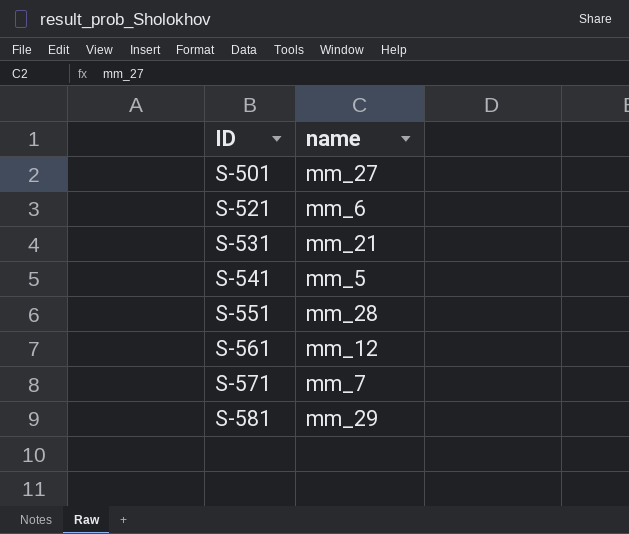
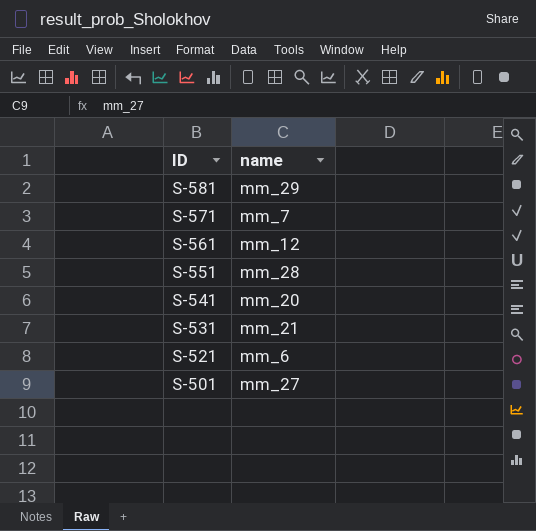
row order: ID ascending -> ID descending
S-541 | name: mm_5 -> mm_20

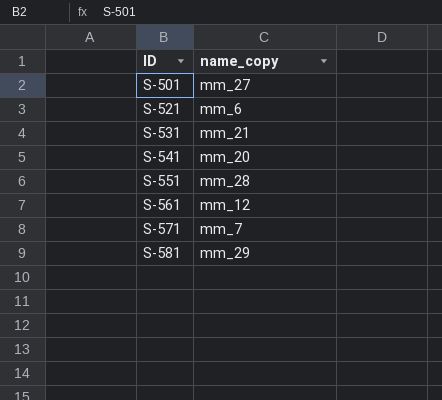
row order: ID descending -> ID ascending
column name: name -> name_copy

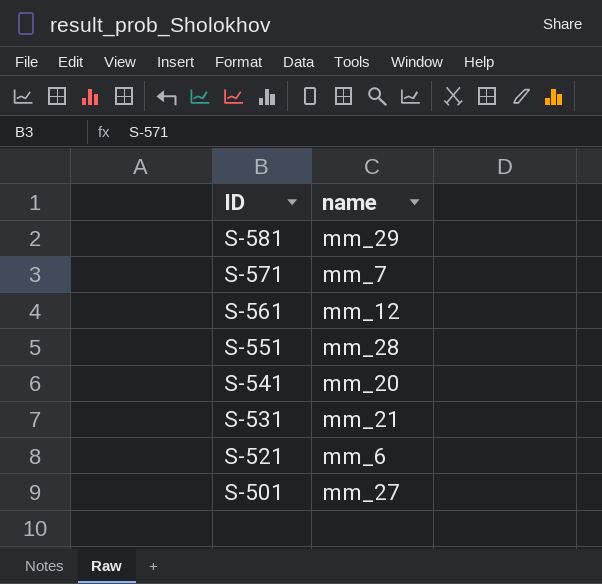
row order: ID ascending -> ID descending
column name: name_copy -> name

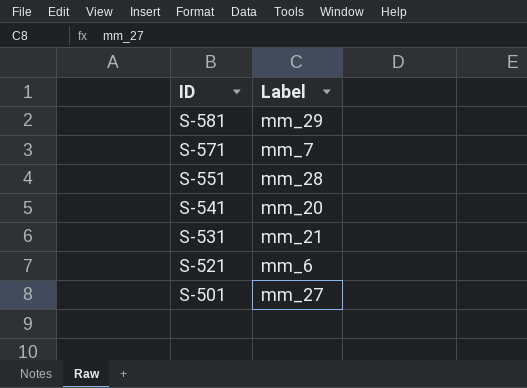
column name: name -> Label
row S-561: mm_12 -> none

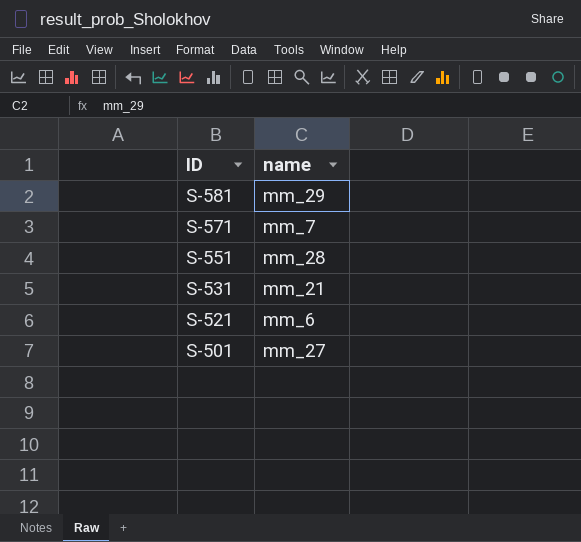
column name: Label -> name
row S-541: mm_20 -> none

